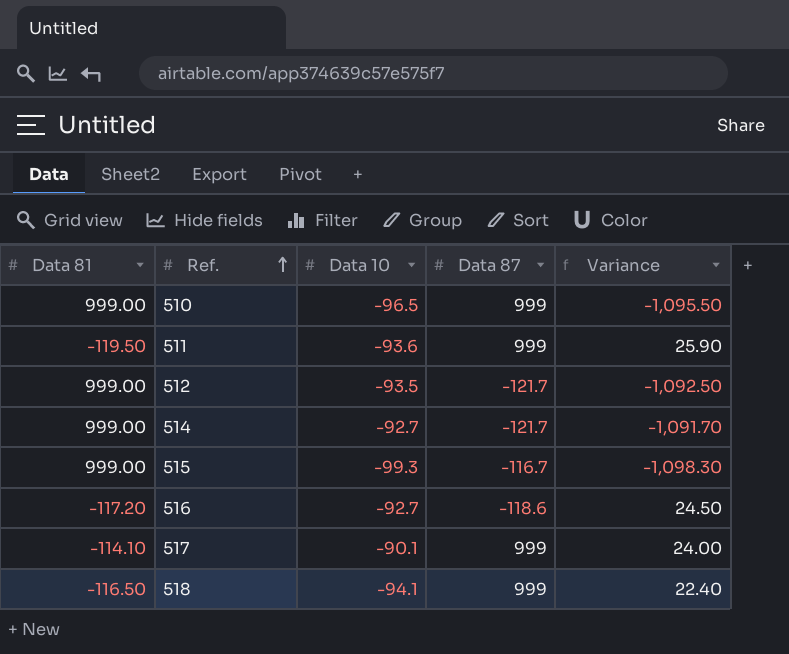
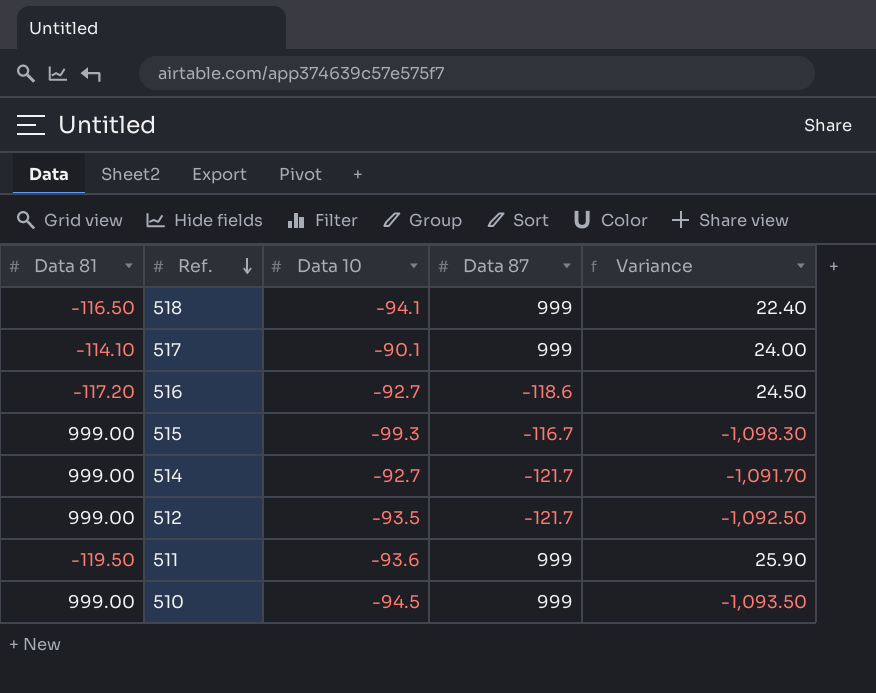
row order: Ref. ascending -> Ref. descending
510 | Data 10: -96.5 -> -94.5
510 | Variance: -1,095.50 -> -1,093.50

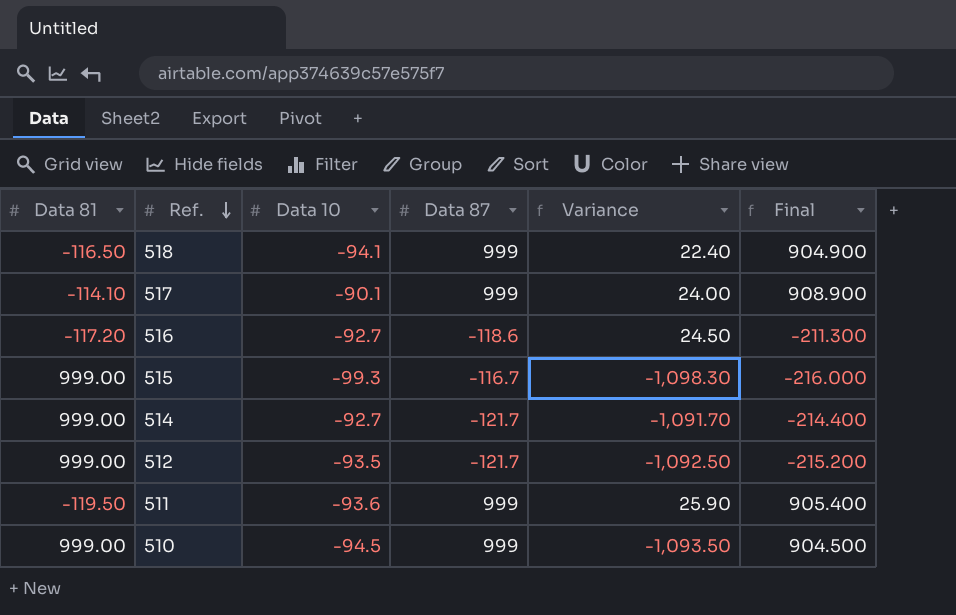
column Final | formula: none -> [Data 10] + [Data 87]

